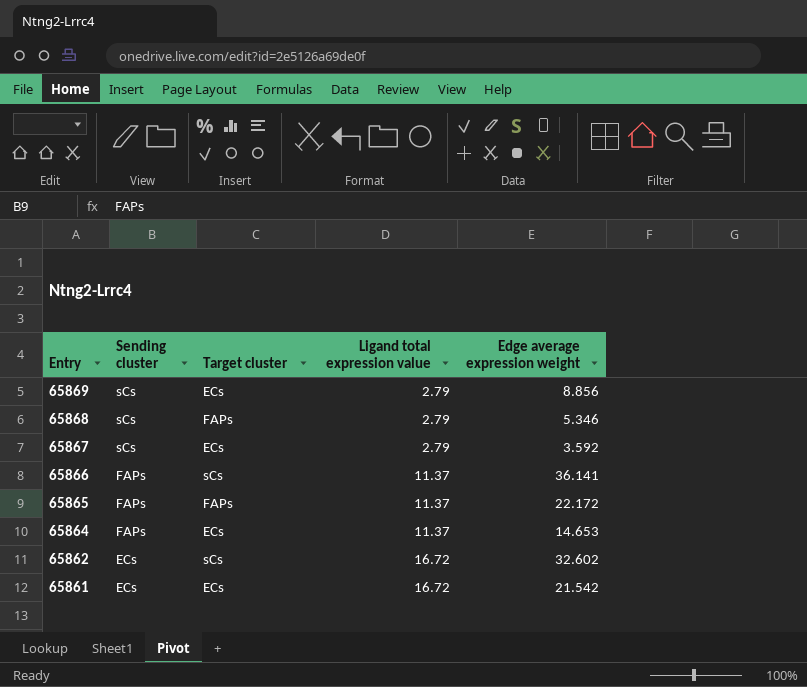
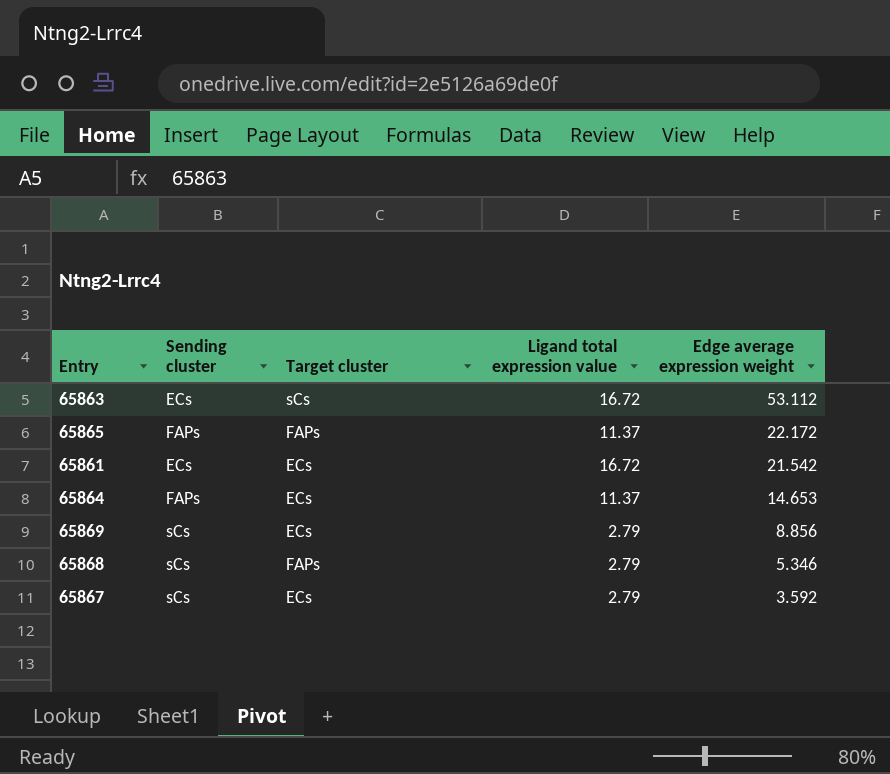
row order: Entry descending -> Edge average expression weight descending
row 65866: FAPs | sCs | 11.37 | 36.141 -> none
row 65862: ECs | sCs | 16.72 | 32.602 -> none
row 65863: none -> ECs | sCs | 16.72 | 53.112

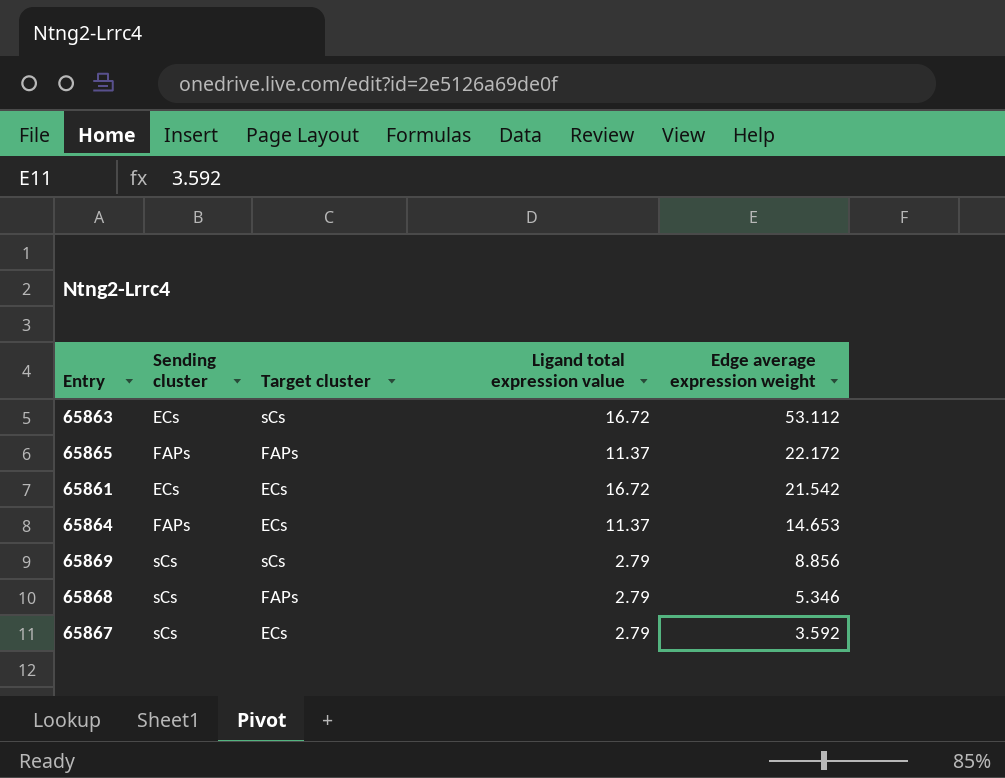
65869 | Target cluster: ECs -> sCs

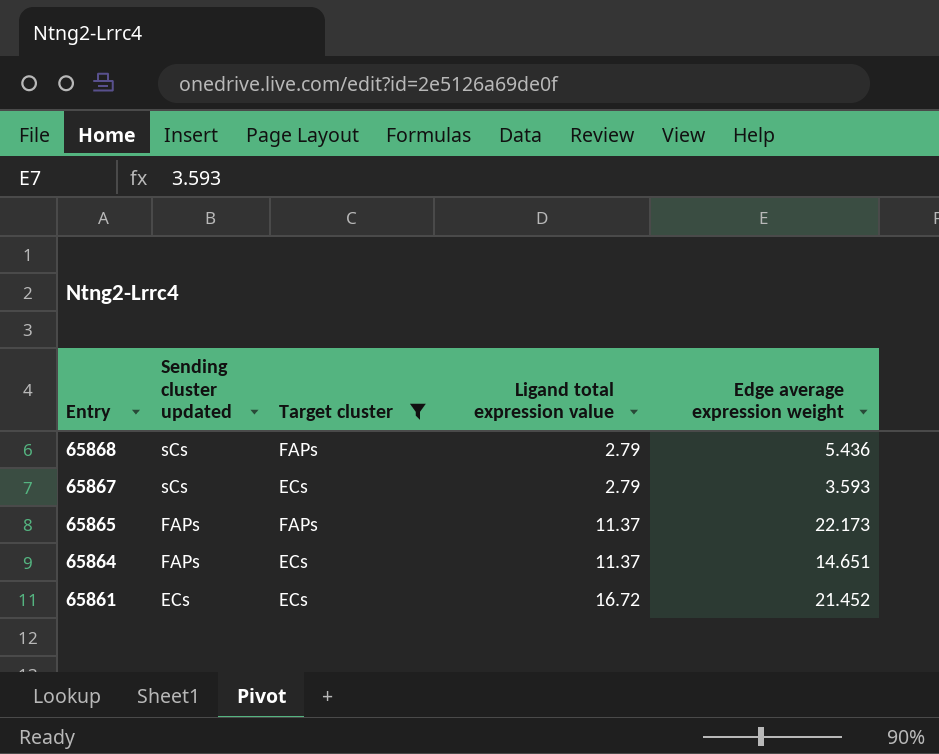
filter: none -> Target cluster != sCs
row order: Edge average expression weight descending -> Entry descending
column name: Sending cluster -> Sending cluster updated
65868 | Edge average expression weight: 5.346 -> 5.436
65867 | Edge average expression weight: 3.592 -> 3.593
65865 | Edge average expression weight: 22.172 -> 22.173
65864 | Edge average expression weight: 14.653 -> 14.651
65861 | Edge average expression weight: 21.542 -> 21.452

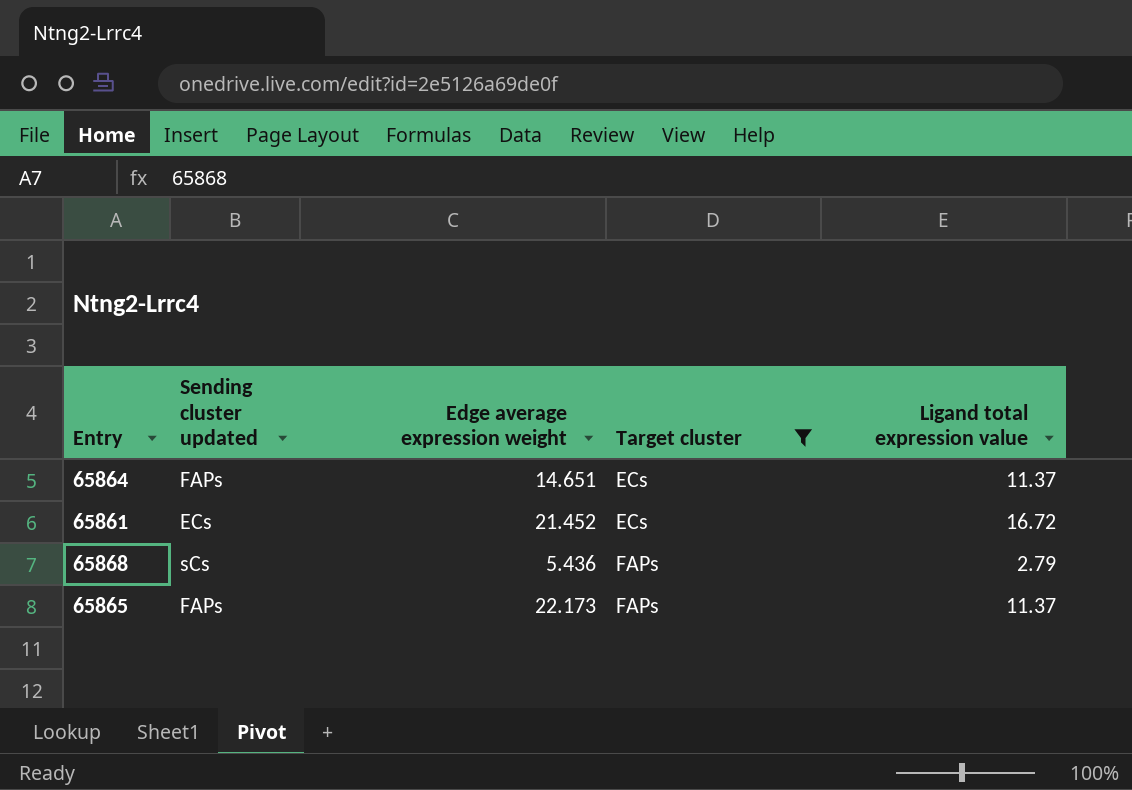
row order: Entry descending -> Target cluster ascending
column Edge average expression weight | position: 5 -> 3
row 65867: sCs | ECs | 2.79 | 3.593 -> none

